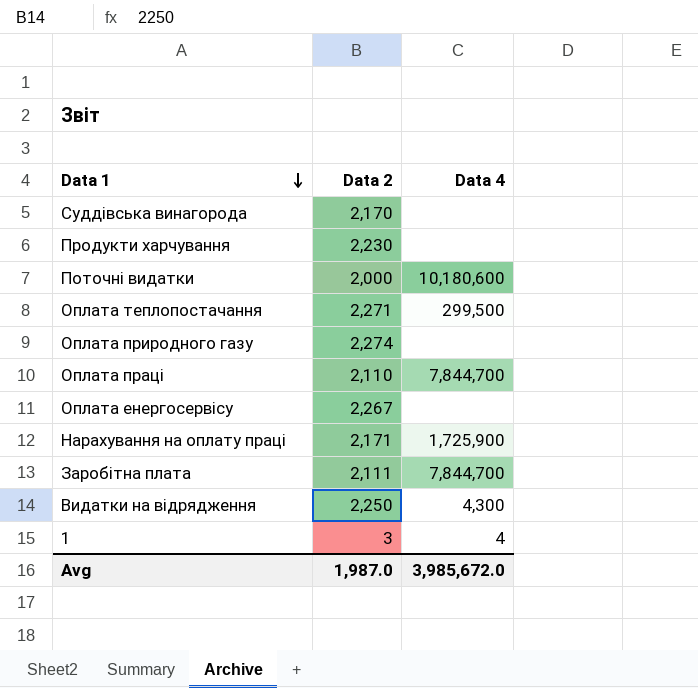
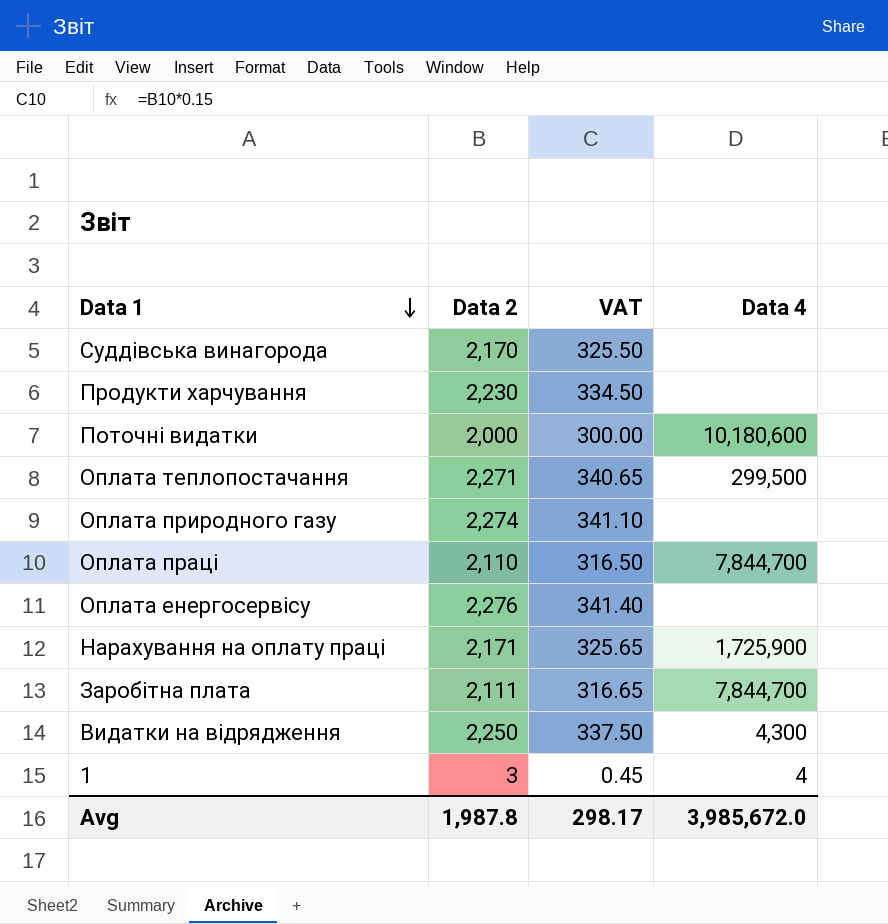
column VAT | formula: none -> [Data 2] * 0.15
Оплата енергосервісу | Data 2: 2,267 -> 2,276
Avg | Data 2: 1,987.0 -> 1,987.8

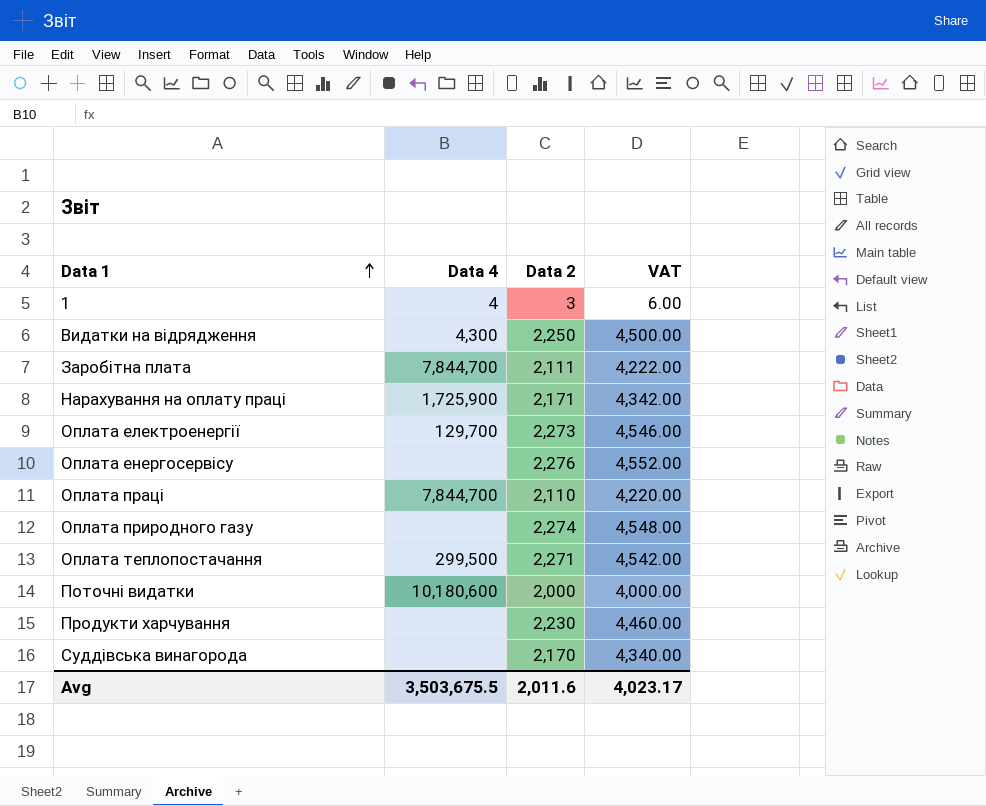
row order: Data 1 descending -> Data 1 ascending
column Data 4 | position: 4 -> 2
column VAT | formula: [Data 2] * 0.15 -> [Data 2] * 2
row Оплата електроенергії: none -> 129,700 | 2,273 | 4,546.00
Avg | Data 4: 3,985,672.0 -> 3,503,675.5
Avg | Data 2: 1,987.8 -> 2,011.6
Avg | VAT: 298.17 -> 4,023.17

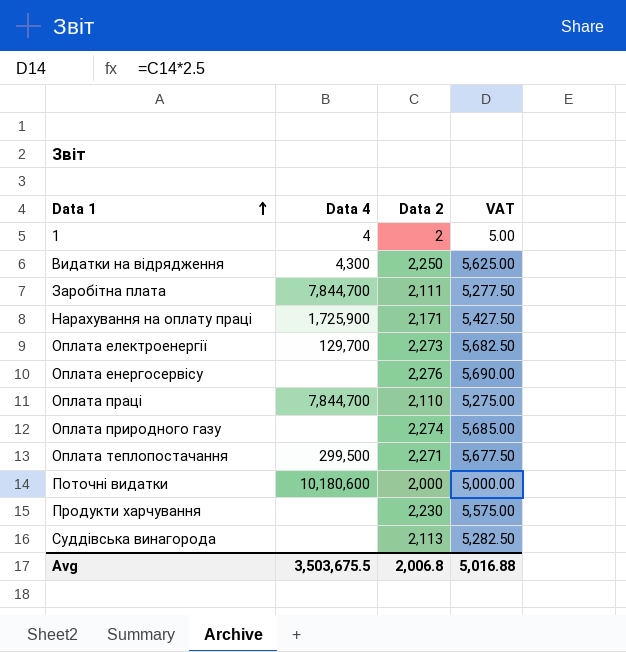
column VAT | formula: [Data 2] * 2 -> [Data 2] * 2.5
1 | Data 2: 3 -> 2
Суддівська винагорода | Data 2: 2,170 -> 2,113
Avg | Data 2: 2,011.6 -> 2,006.8
Avg | VAT: 4,023.17 -> 5,016.88

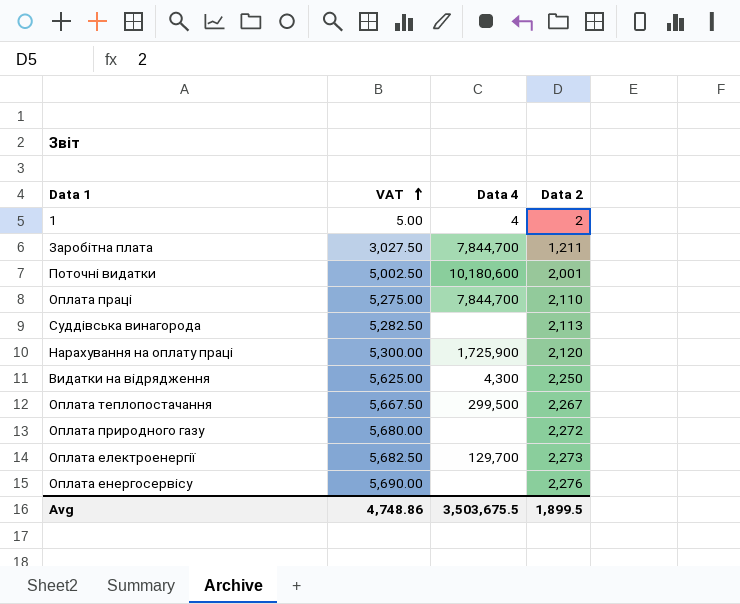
row order: Data 1 ascending -> VAT ascending
column VAT | position: 4 -> 2
row Продукти харчування: none | 2,230 | 5,575.00 -> none
Заробітна плата | VAT: 5,277.50 -> 3,027.50
Заробітна плата | Data 2: 2,111 -> 1,211
Поточні видатки | VAT: 5,000.00 -> 5,002.50
Поточні видатки | Data 2: 2,000 -> 2,001
Нарахування на оплату праці | VAT: 5,427.50 -> 5,300.00
Нарахування на оплату праці | Data 2: 2,171 -> 2,120
Оплата теплопостачання | VAT: 5,677.50 -> 5,667.50
Оплата теплопостачання | Data 2: 2,271 -> 2,267
Оплата природного газу | VAT: 5,685.00 -> 5,680.00
Оплата природного газу | Data 2: 2,274 -> 2,272
Avg | VAT: 5,016.88 -> 4,748.86
Avg | Data 2: 2,006.8 -> 1,899.5

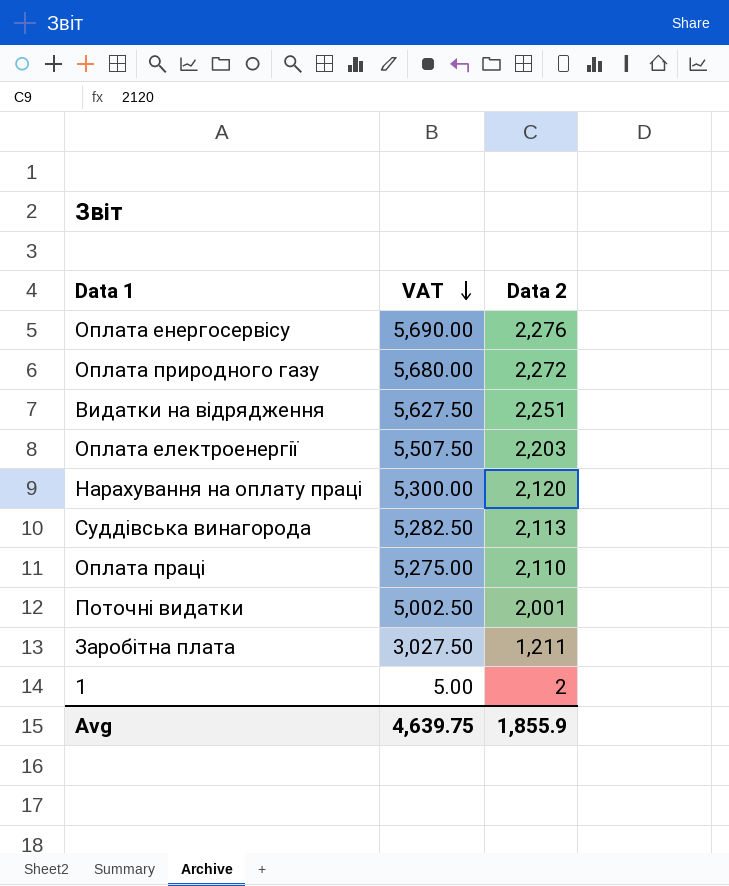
row order: VAT ascending -> VAT descending
column Data 4 | position: 3 -> none
row Оплата теплопостачання: 5,667.50 | 299,500 | 2,267 -> none
Видатки на відрядження | VAT: 5,625.00 -> 5,627.50
Видатки на відрядження | Data 2: 2,250 -> 2,251
Оплата електроенергії | VAT: 5,682.50 -> 5,507.50
Оплата електроенергії | Data 2: 2,273 -> 2,203
Avg | VAT: 4,748.86 -> 4,639.75
Avg | Data 2: 1,899.5 -> 1,855.9

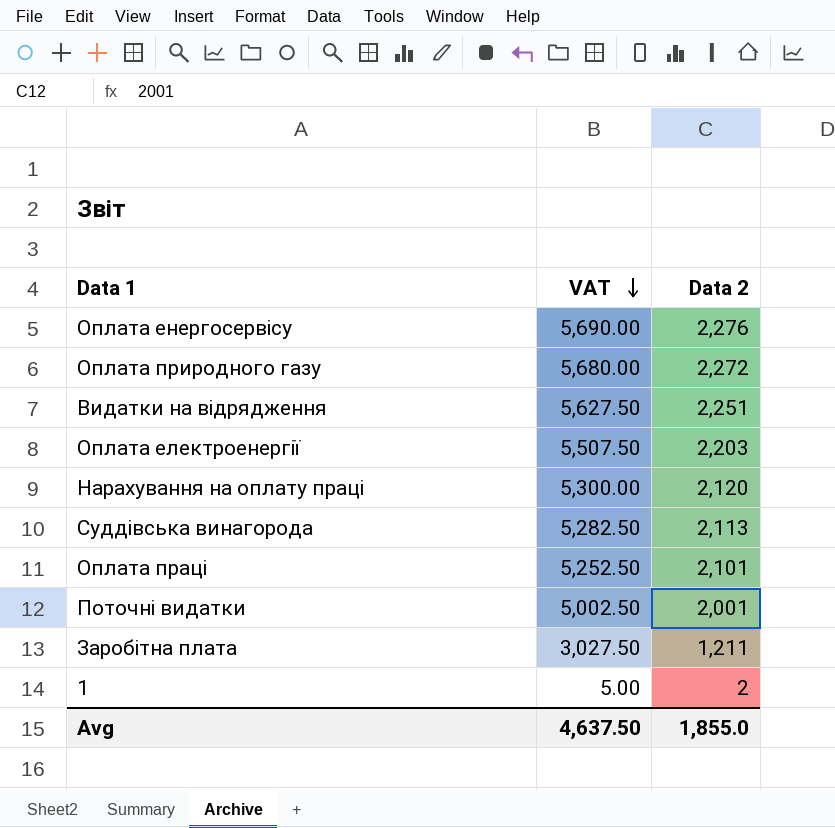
Оплата праці | VAT: 5,275.00 -> 5,252.50
Оплата праці | Data 2: 2,110 -> 2,101
Avg | VAT: 4,639.75 -> 4,637.50
Avg | Data 2: 1,855.9 -> 1,855.0

